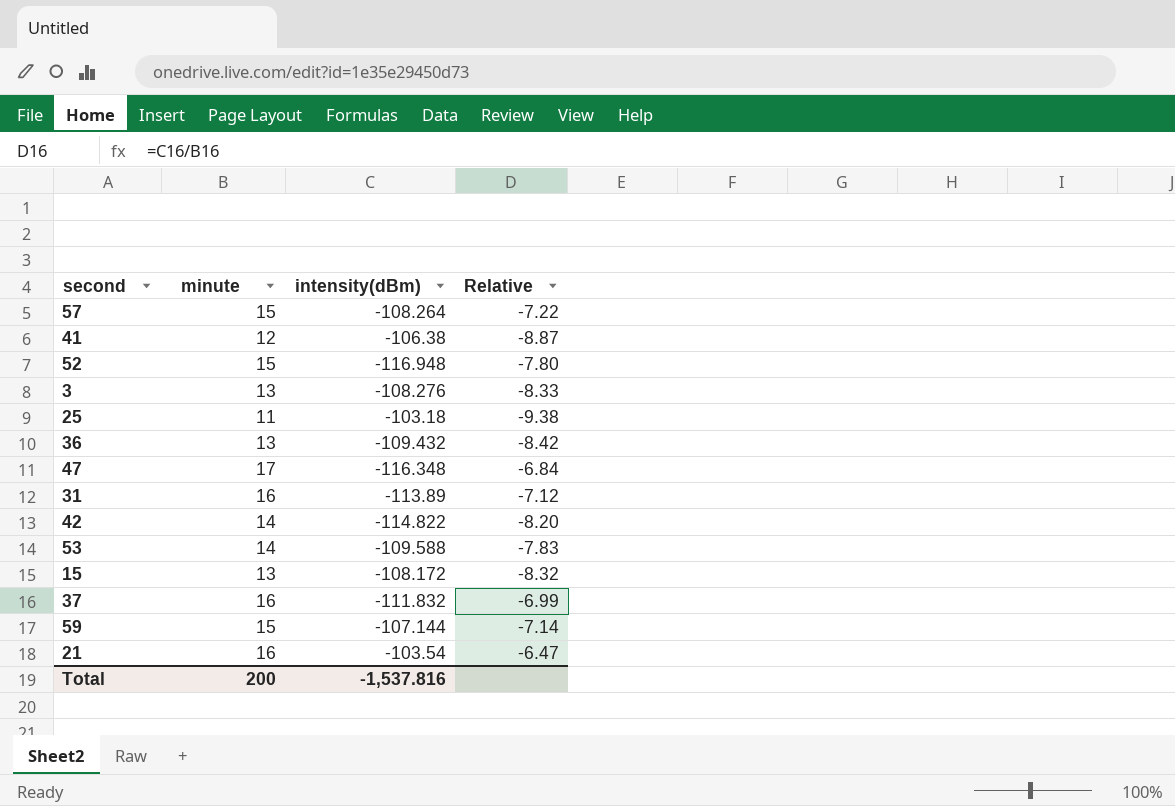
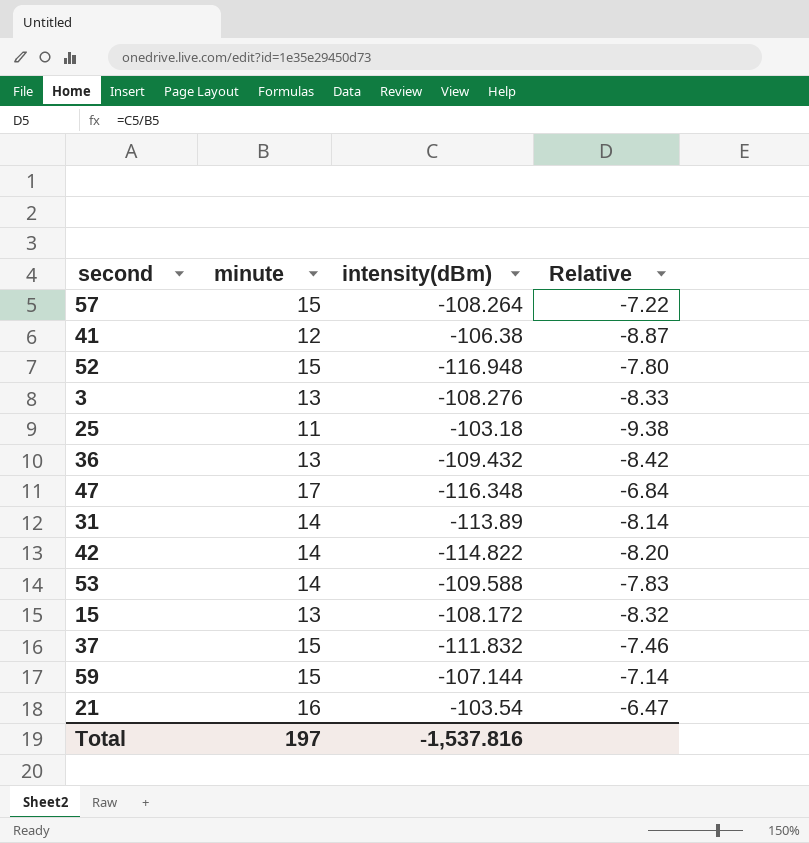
31 | minute: 16 -> 14
31 | Relative: -7.12 -> -8.14
37 | minute: 16 -> 15
37 | Relative: -6.99 -> -7.46
Total | minute: 200 -> 197

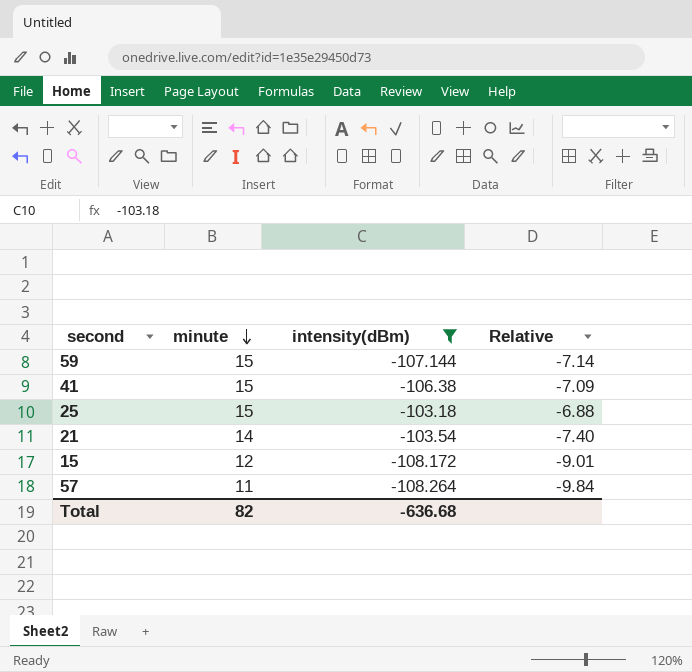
filter: none -> intensity(dBm) >= -108.264
row order: none -> minute descending
41 | minute: 12 -> 15
41 | Relative: -8.87 -> -7.09
25 | minute: 11 -> 15
25 | Relative: -9.38 -> -6.88
21 | minute: 16 -> 14
21 | Relative: -6.47 -> -7.40
15 | minute: 13 -> 12
15 | Relative: -8.32 -> -9.01
57 | minute: 15 -> 11
57 | Relative: -7.22 -> -9.84
Total | minute: 197 -> 82
Total | intensity(dBm): -1,537.816 -> -636.68

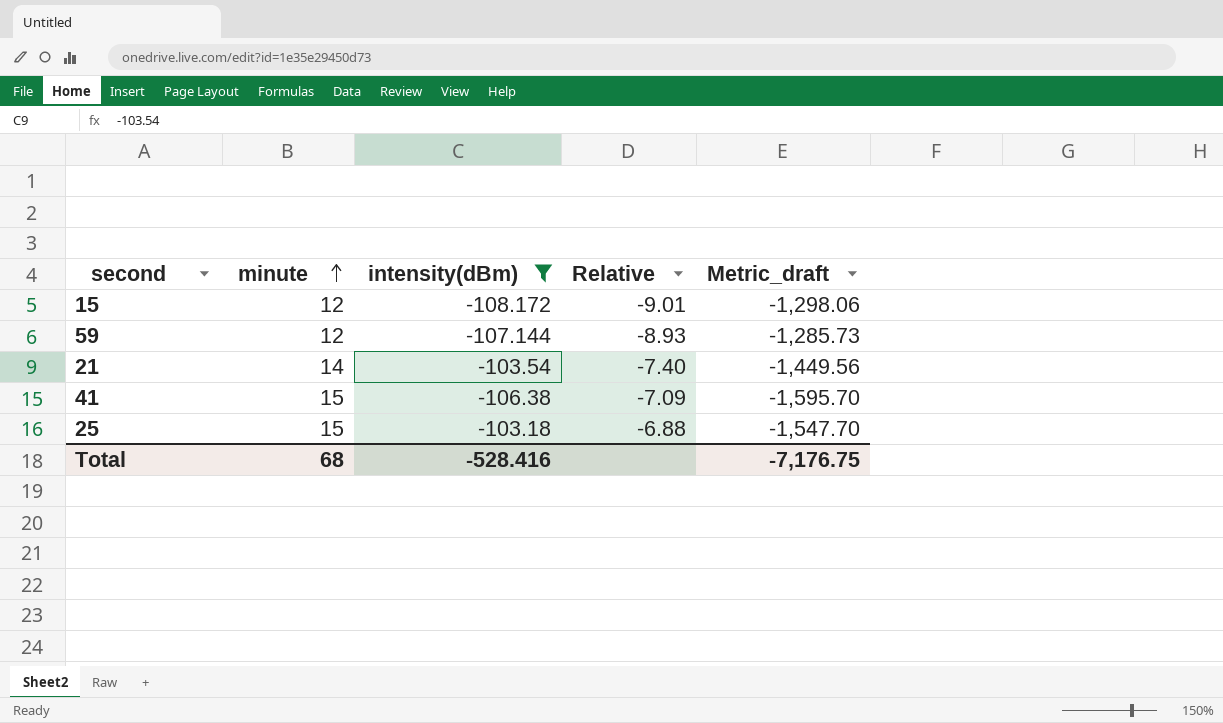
row order: minute descending -> minute ascending
column Metric_draft | formula: none -> [minute] * [intensity(dBm)]
row 57: 11 | -108.264 | -9.84 -> none
59 | minute: 15 -> 12
59 | Relative: -7.14 -> -8.93
Total | minute: 82 -> 68
Total | intensity(dBm): -636.68 -> -528.416

